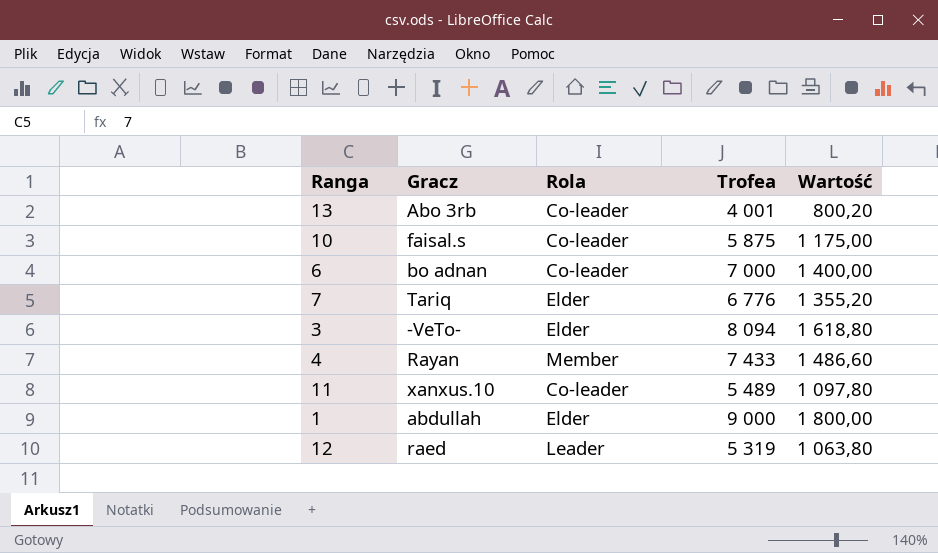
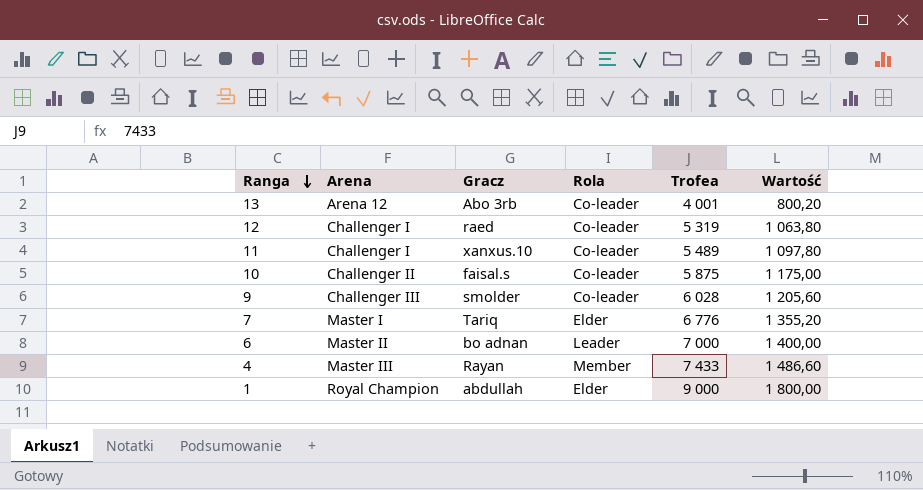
row order: none -> Ranga descending
column Arena | position: none -> 2
row 3: -VeTo- | Elder | 8 094 | 1 618,80 -> none
12 | Rola: Leader -> Co-leader
row 9: none -> Challenger III | smolder | Co-leader | 6 028 | 1 205,60
6 | Rola: Co-leader -> Leader

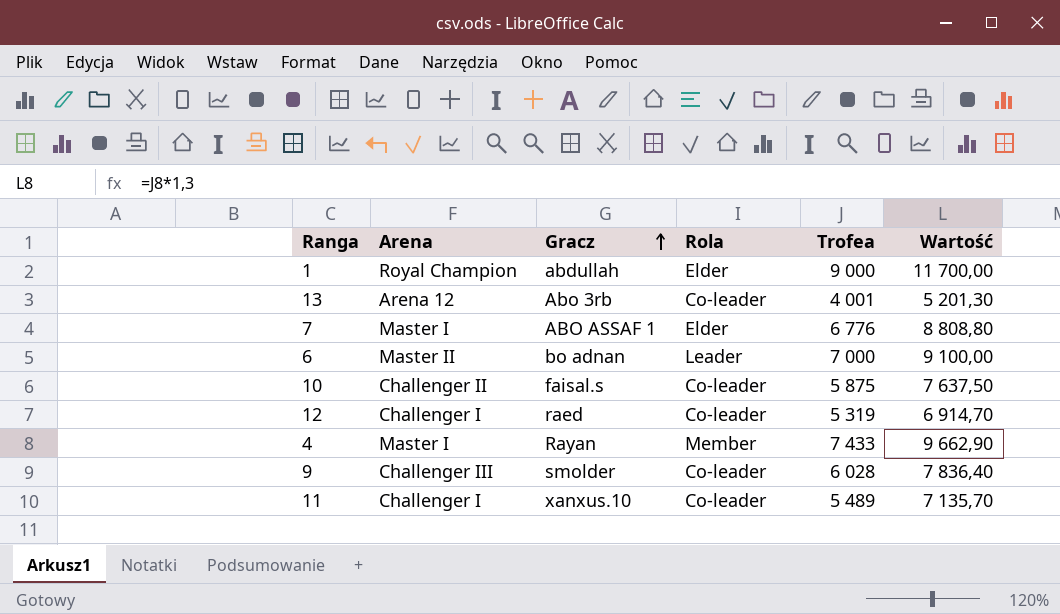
row order: Ranga descending -> Gracz ascending
column Wartość | formula: [Trofea] * 0,2 -> [Trofea] * 1,3
7 | Gracz: Tariq -> ABO ASSAF 1
4 | Arena: Master III -> Master I

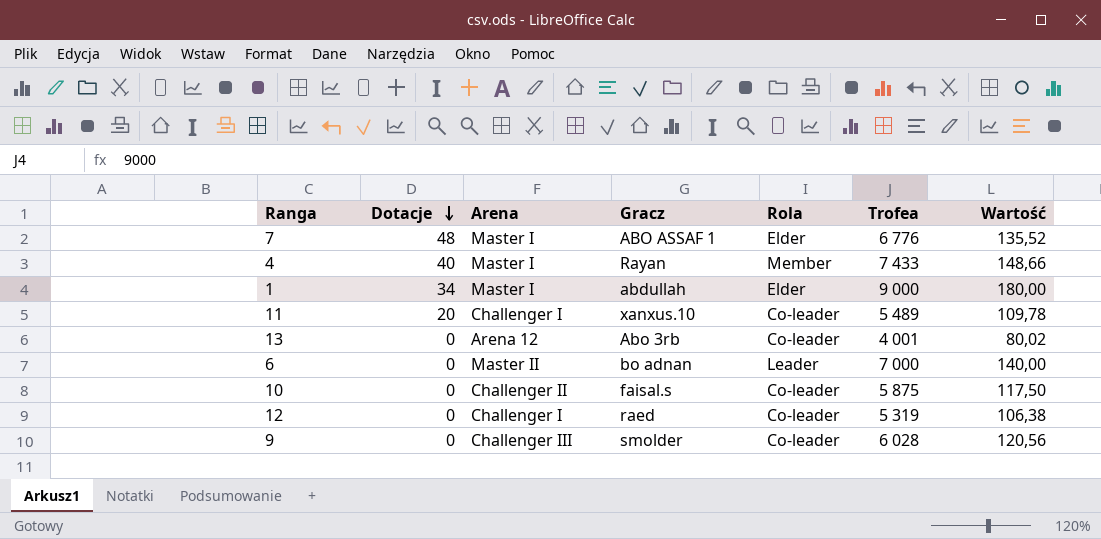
row order: Gracz ascending -> Dotacje descending
column Dotacje | position: none -> 2
column Wartość | formula: [Trofea] * 1,3 -> [Trofea] * 0,02
1 | Arena: Royal Champion -> Master I

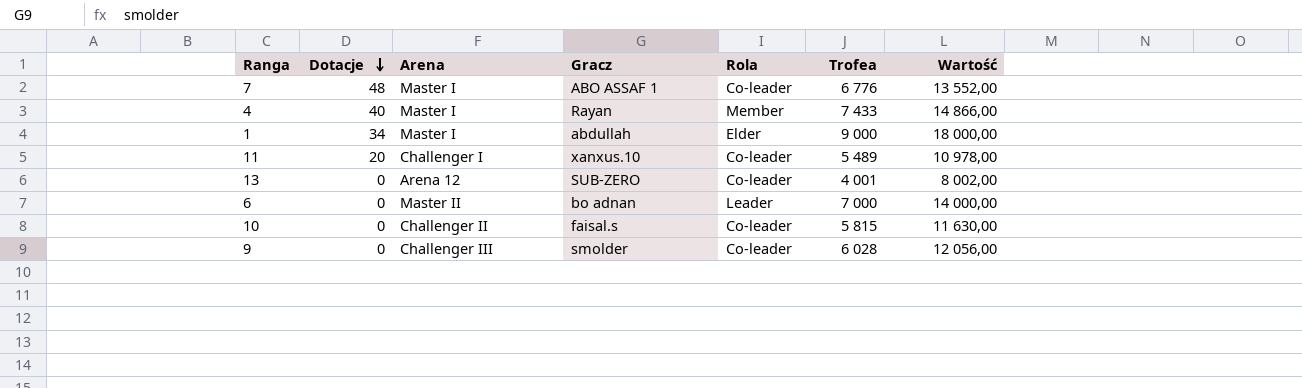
column Wartość | formula: [Trofea] * 0,02 -> [Trofea] * 2
row 12: 0 | Challenger I | raed | Co-leader | 5 319 | 106,38 -> none
7 | Rola: Elder -> Co-leader
13 | Gracz: Abo 3rb -> SUB-ZERO
10 | Trofea: 5 875 -> 5 815

